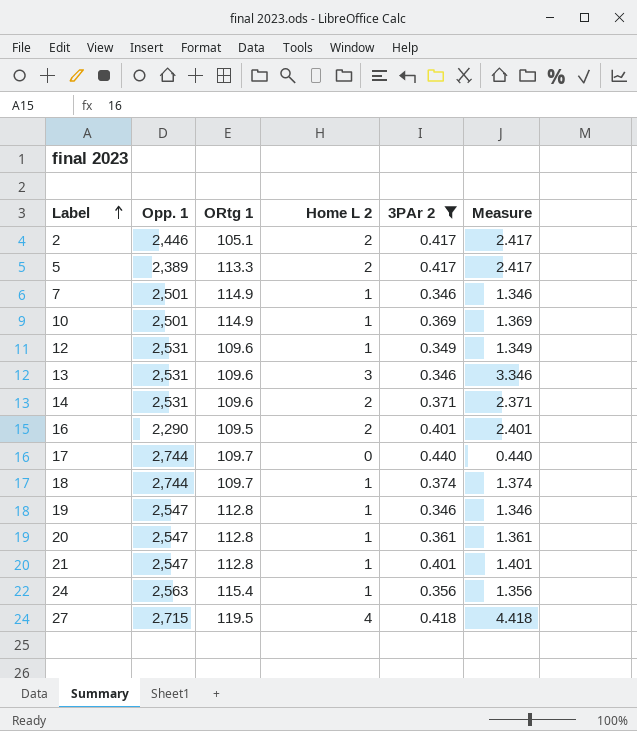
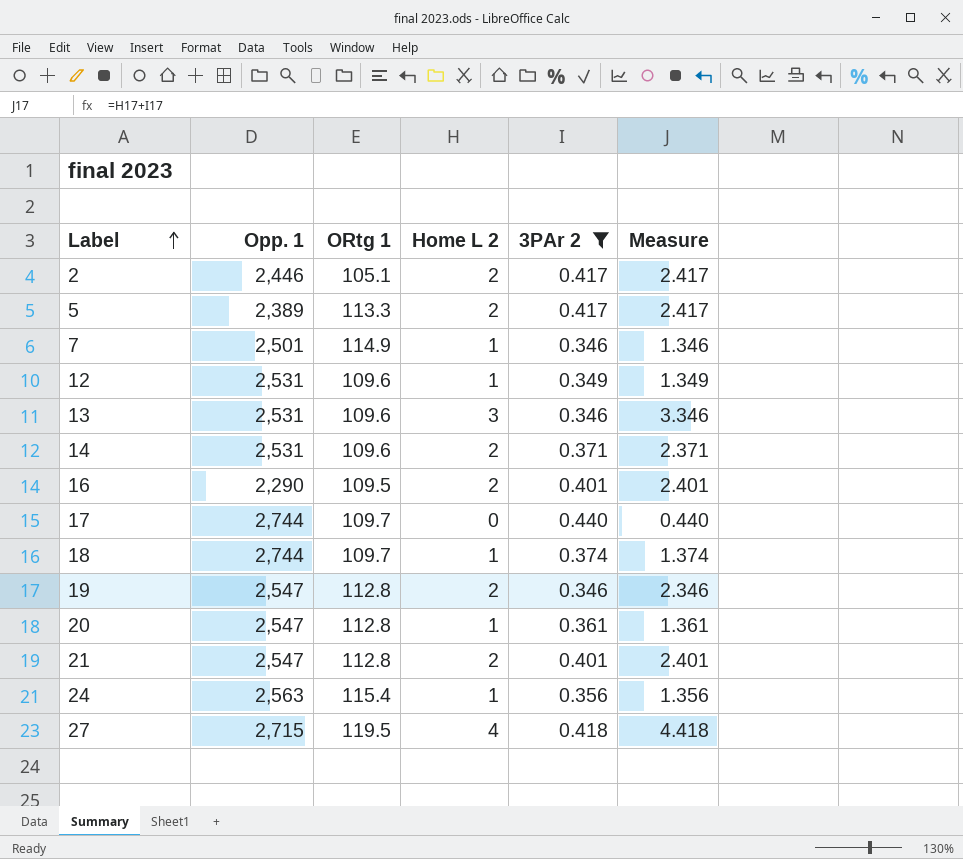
row 10: 2,501 | 114.9 | 1 | 0.369 | 1.369 -> none
19 | Home L 2: 1 -> 2
19 | Measure: 1.346 -> 2.346
21 | Home L 2: 1 -> 2
21 | Measure: 1.401 -> 2.401

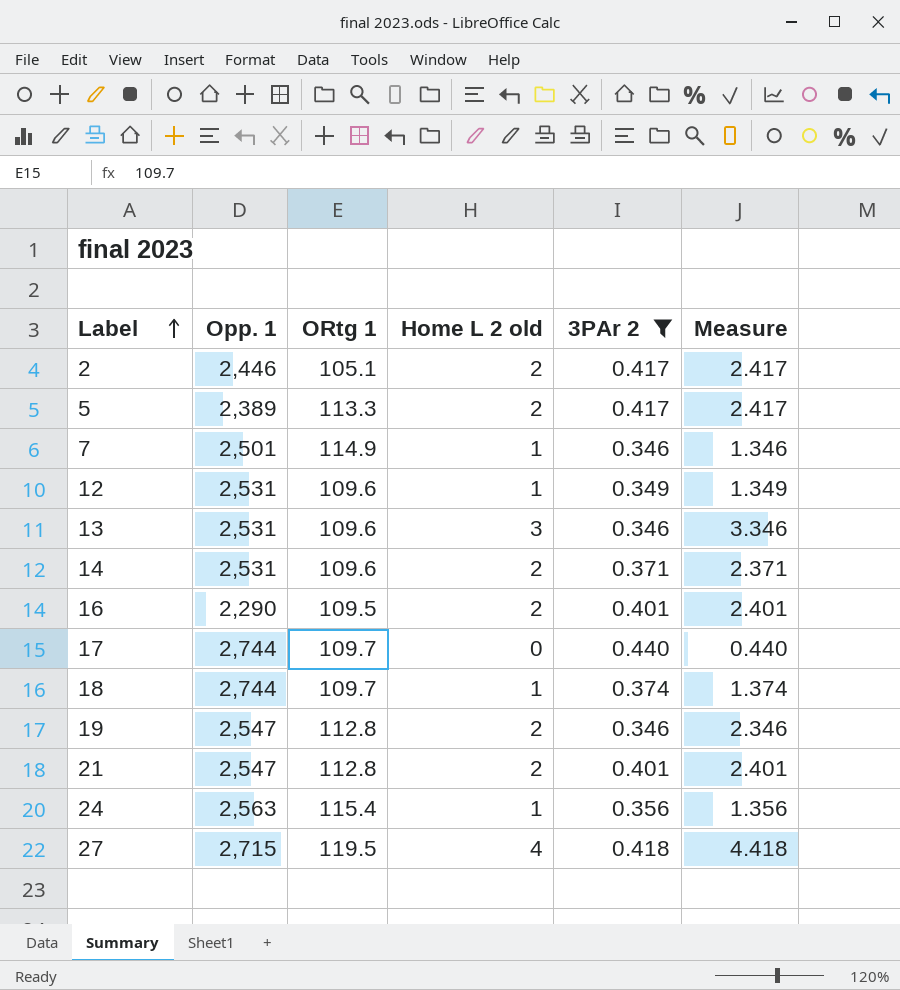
column name: Home L 2 -> Home L 2 old
row 20: 2,547 | 112.8 | 1 | 0.361 | 1.361 -> none

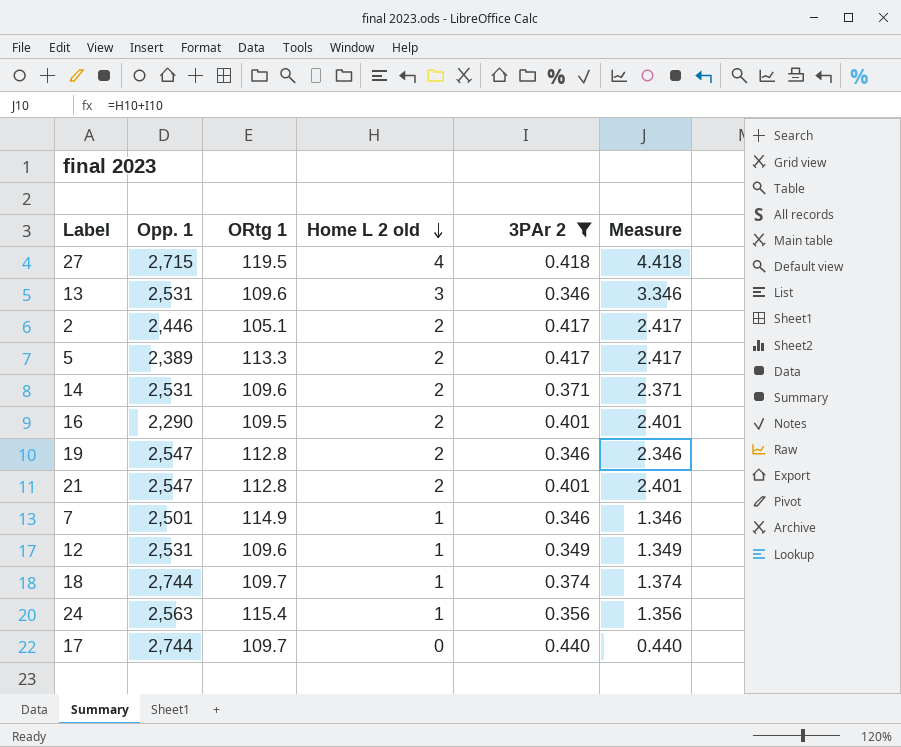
row order: Label ascending -> Home L 2 old descending

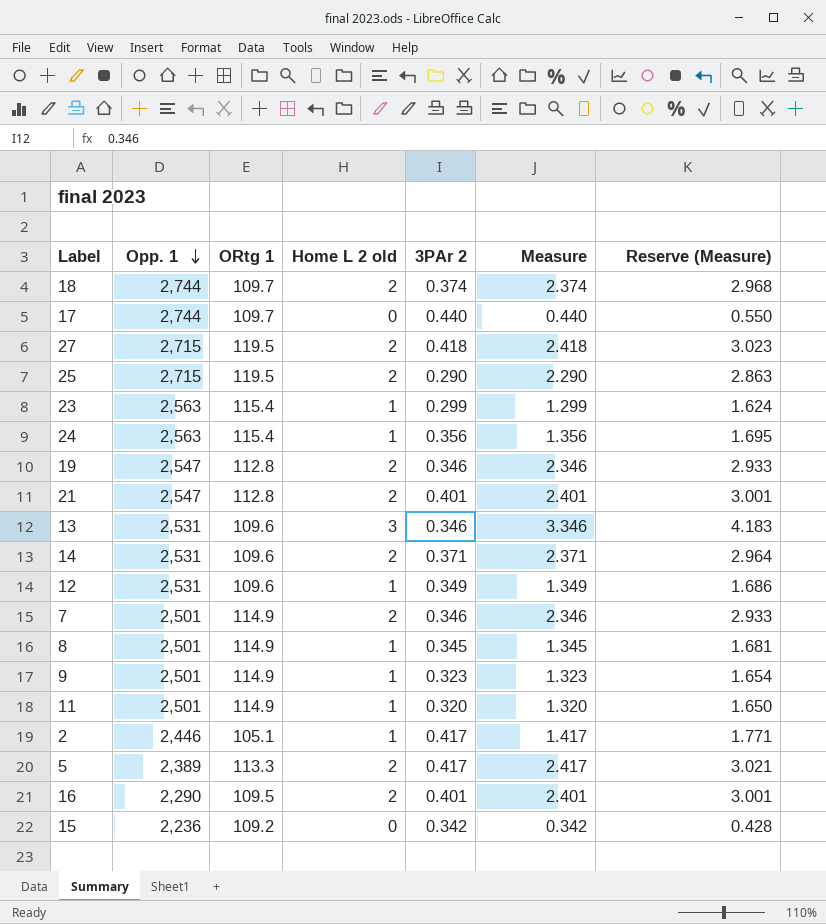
filter: 3PAr 2 >= 0.346 -> none
row order: Home L 2 old descending -> Opp. 1 descending
column Reserve (Measure) | formula: none -> [Measure] * 1.25
18 | Home L 2 old: 1 -> 2
18 | Measure: 1.374 -> 2.374
27 | Home L 2 old: 4 -> 2
27 | Measure: 4.418 -> 2.418
7 | Home L 2 old: 1 -> 2
7 | Measure: 1.346 -> 2.346
2 | Home L 2 old: 2 -> 1
2 | Measure: 2.417 -> 1.417

